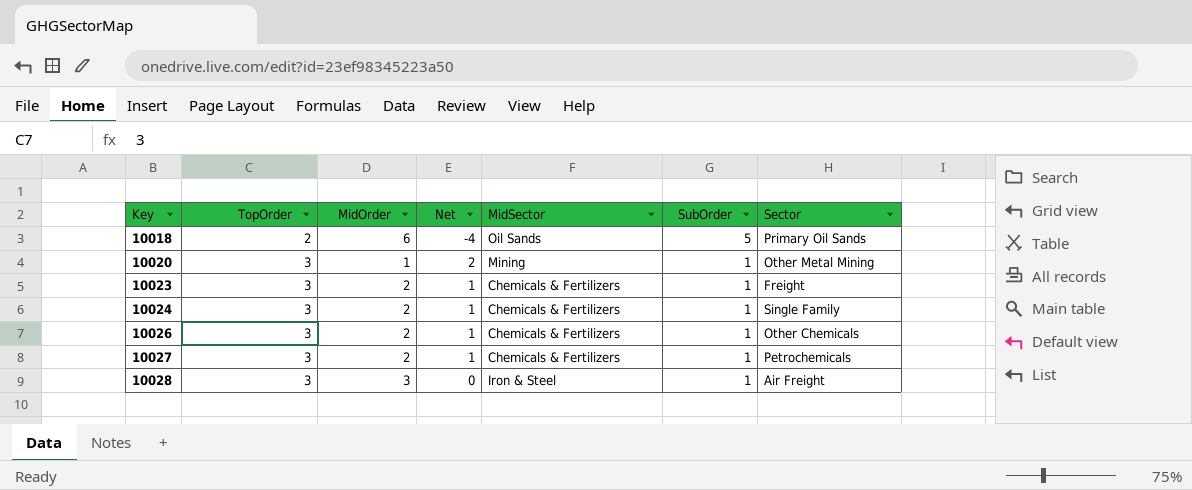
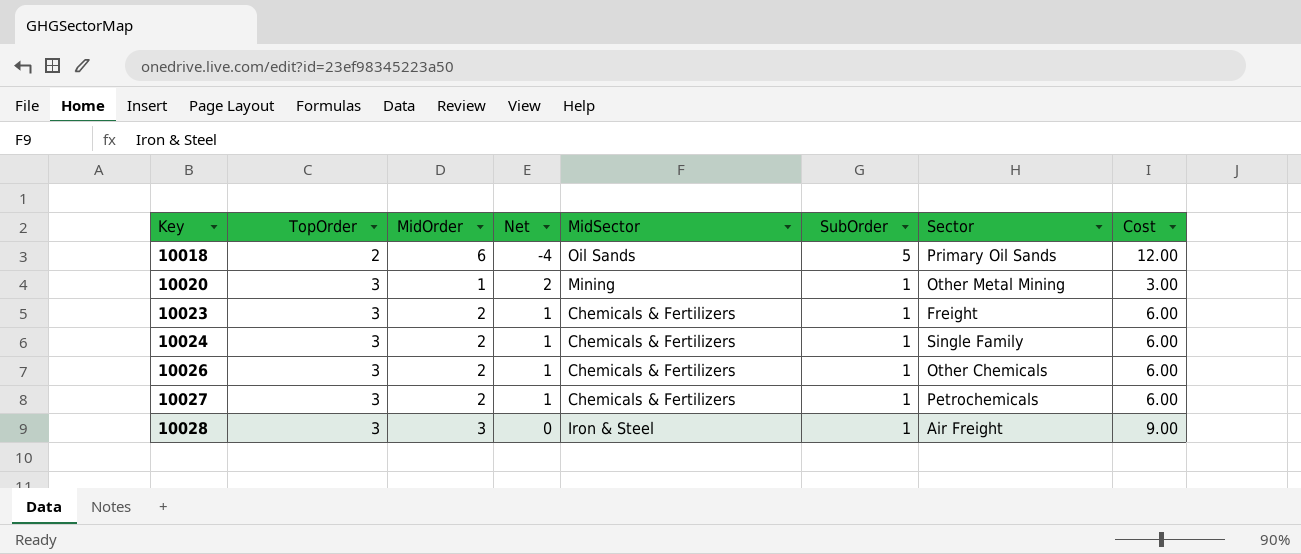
column Cost | formula: none -> [TopOrder] * [MidOrder]

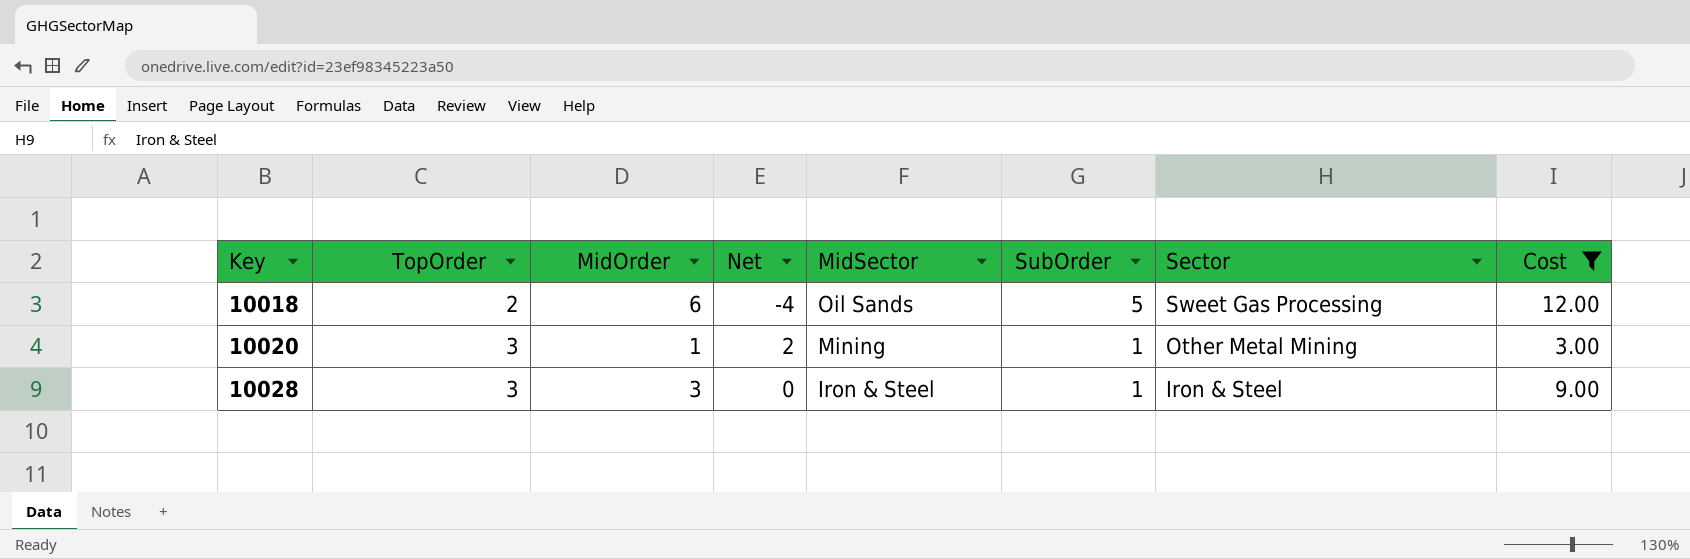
filter: none -> Cost != 6.00
10018 | Sector: Primary Oil Sands -> Sweet Gas Processing
10028 | Sector: Air Freight -> Iron & Steel

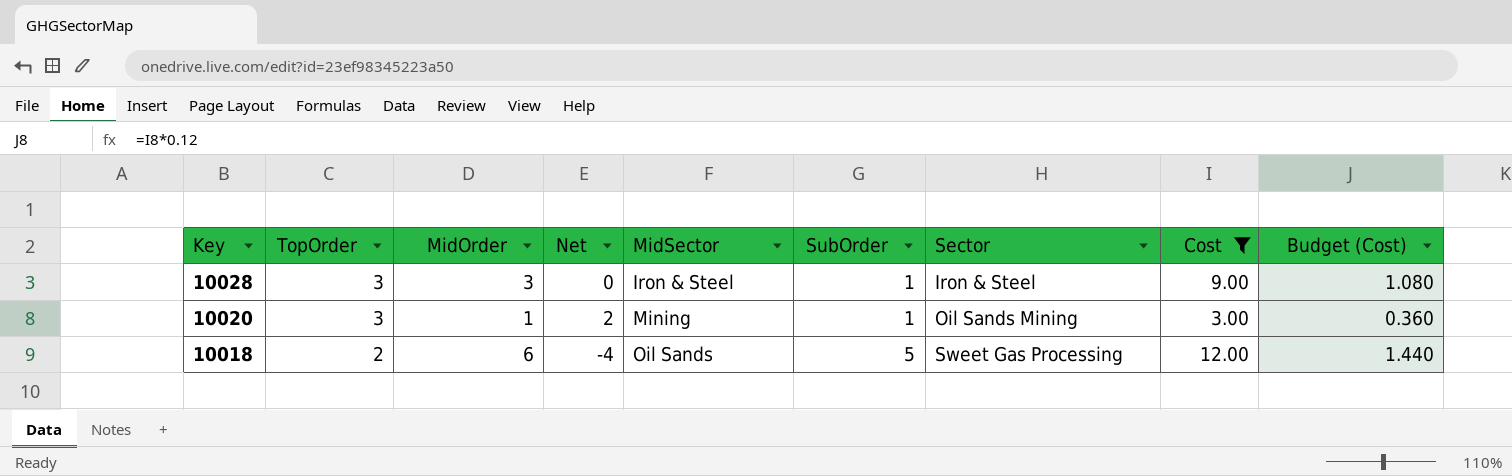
row order: Key ascending -> Key descending
column Budget (Cost) | formula: none -> [Cost] * 0.12
10020 | Sector: Other Metal Mining -> Oil Sands Mining

